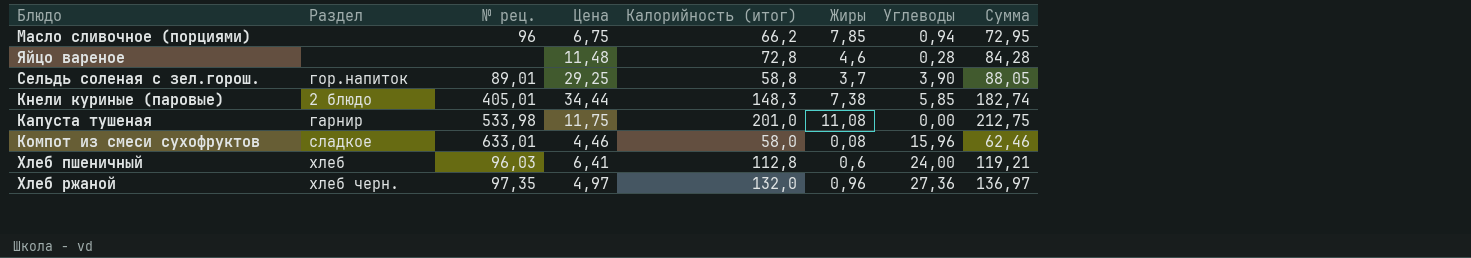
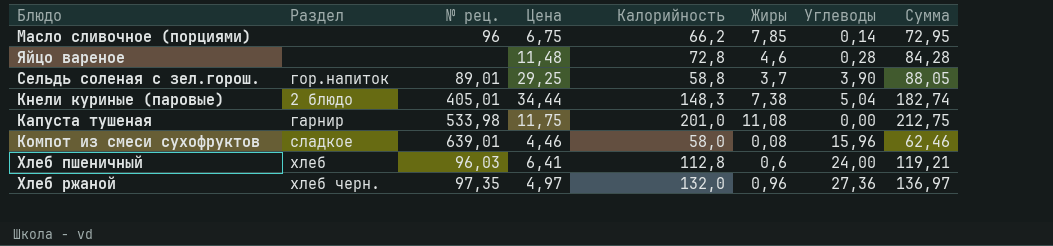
column name: Калорийность (итог) -> Калорийность
Масло сливочное (порциями) | Углеводы: 0,94 -> 0,14
Кнели куриные (паровые) | Углеводы: 5,85 -> 5,04
Компот из смеси сухофруктов | № рец.: 633,01 -> 639,01

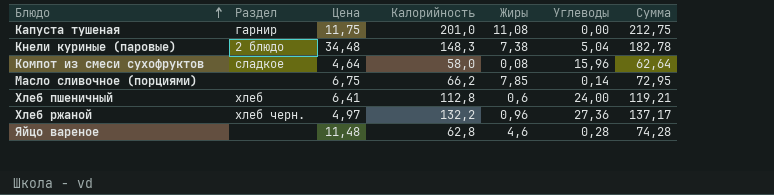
row order: none -> Блюдо ascending
column № рец. | position: 3 -> none
row Сельдь соленая с зел.горош.: гор.напиток | 89,01 | 29,25 | 58,8 | 3,7 | 3,90 | 88,05 -> none
Кнели куриные (паровые) | Цена: 34,44 -> 34,48
Кнели куриные (паровые) | Сумма: 182,74 -> 182,78
Компот из смеси сухофруктов | Цена: 4,46 -> 4,64
Компот из смеси сухофруктов | Сумма: 62,46 -> 62,64
Хлеб ржаной | Калорийность: 132,0 -> 132,2
Хлеб ржаной | Сумма: 136,97 -> 137,17
Яйцо вареное | Калорийность: 72,8 -> 62,8
Яйцо вареное | Сумма: 84,28 -> 74,28

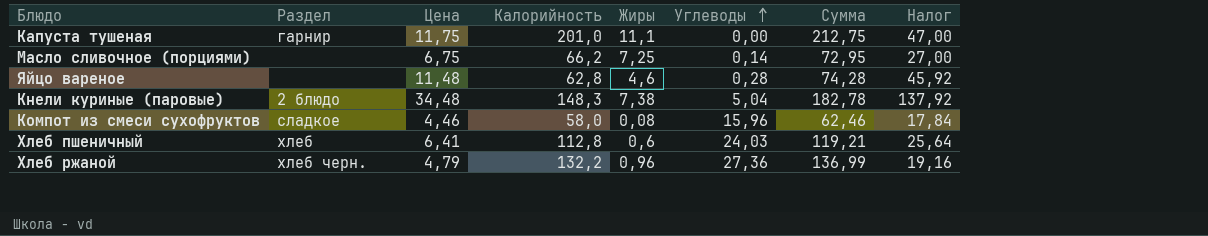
row order: Блюдо ascending -> Углеводы ascending
column Налог | formula: none -> [Цена] * 4
Капуста тушеная | Жиры: 11,08 -> 11,1
Масло сливочное (порциями) | Жиры: 7,85 -> 7,25
Компот из смеси сухофруктов | Цена: 4,64 -> 4,46
Компот из смеси сухофруктов | Сумма: 62,64 -> 62,46
Хлеб пшеничный | Углеводы: 24,00 -> 24,03
Хлеб ржаной | Цена: 4,97 -> 4,79
Хлеб ржаной | Сумма: 137,17 -> 136,99

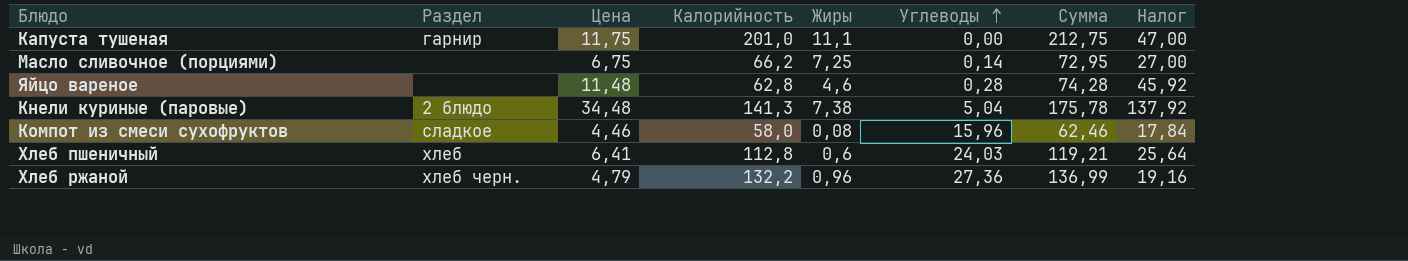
Кнели куриные (паровые) | Калорийность: 148,3 -> 141,3
Кнели куриные (паровые) | Сумма: 182,78 -> 175,78

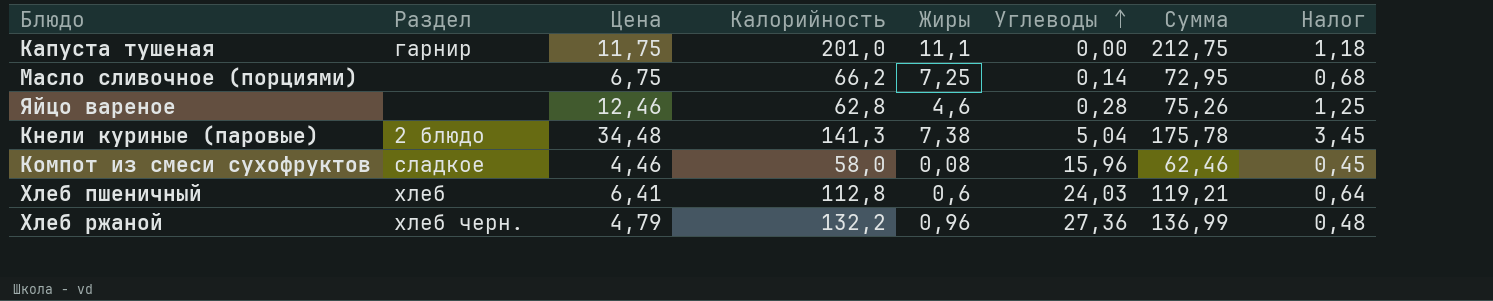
column Налог | formula: [Цена] * 4 -> [Цена] * 0,1
Яйцо вареное | Цена: 11,48 -> 12,46
Яйцо вареное | Сумма: 74,28 -> 75,26

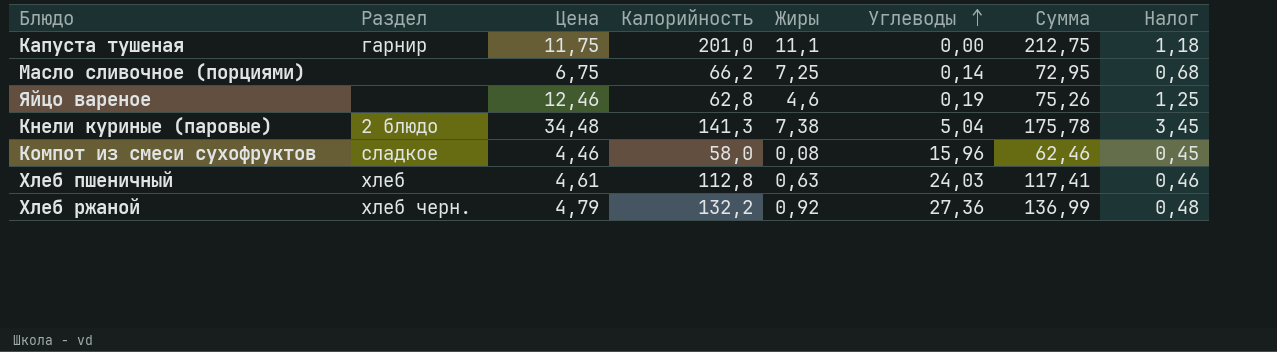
Яйцо вареное | Углеводы: 0,28 -> 0,19
Хлеб пшеничный | Цена: 6,41 -> 4,61
Хлеб пшеничный | Жиры: 0,6 -> 0,63
Хлеб пшеничный | Сумма: 119,21 -> 117,41
Хлеб пшеничный | Налог: 0,64 -> 0,46
Хлеб ржаной | Жиры: 0,96 -> 0,92

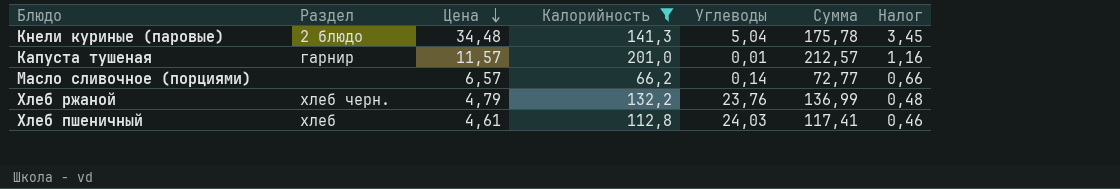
filter: none -> Калорийность >= 66,2
row order: Углеводы ascending -> Цена descending
column Жиры | position: 5 -> none
Капуста тушеная | Цена: 11,75 -> 11,57
Капуста тушеная | Углеводы: 0,00 -> 0,01
Капуста тушеная | Сумма: 212,75 -> 212,57
Капуста тушеная | Налог: 1,18 -> 1,16
Масло сливочное (порциями) | Цена: 6,75 -> 6,57
Масло сливочное (порциями) | Сумма: 72,95 -> 72,77
Масло сливочное (порциями) | Налог: 0,68 -> 0,66
Хлеб ржаной | Углеводы: 27,36 -> 23,76

